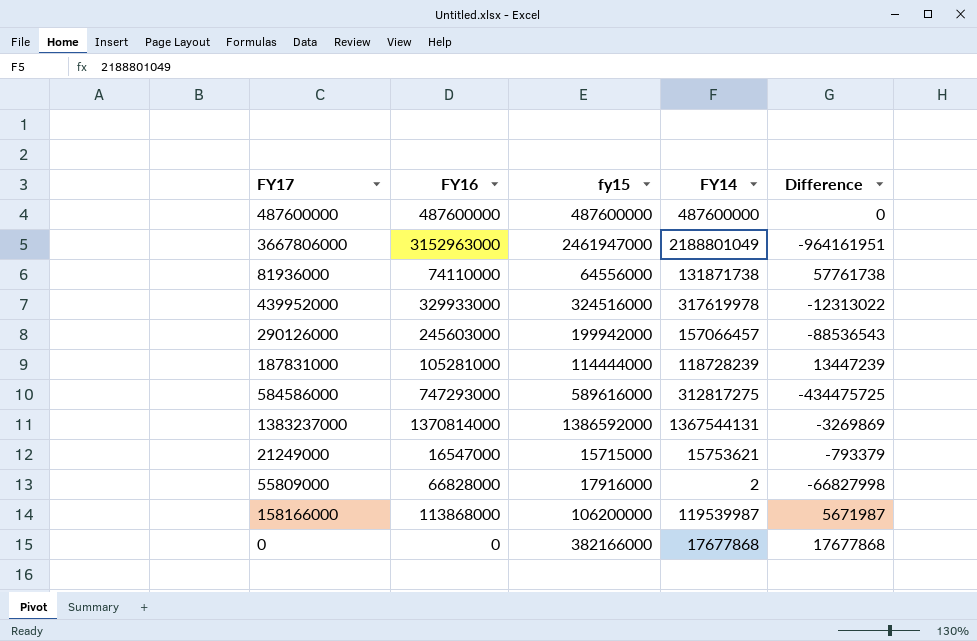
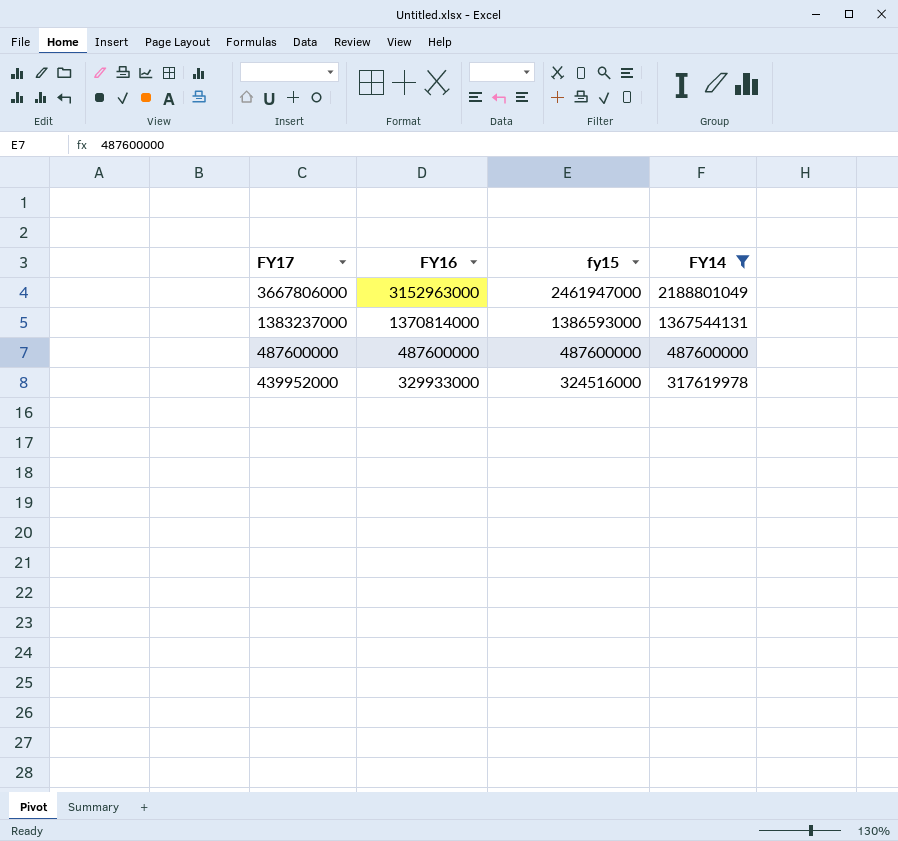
filter: none -> FY14 >= 317619978
row order: none -> FY17 descending
column Difference | formula: [FY14] - [FY16] -> none
1383237000 | fy15: 1386592000 -> 1386593000

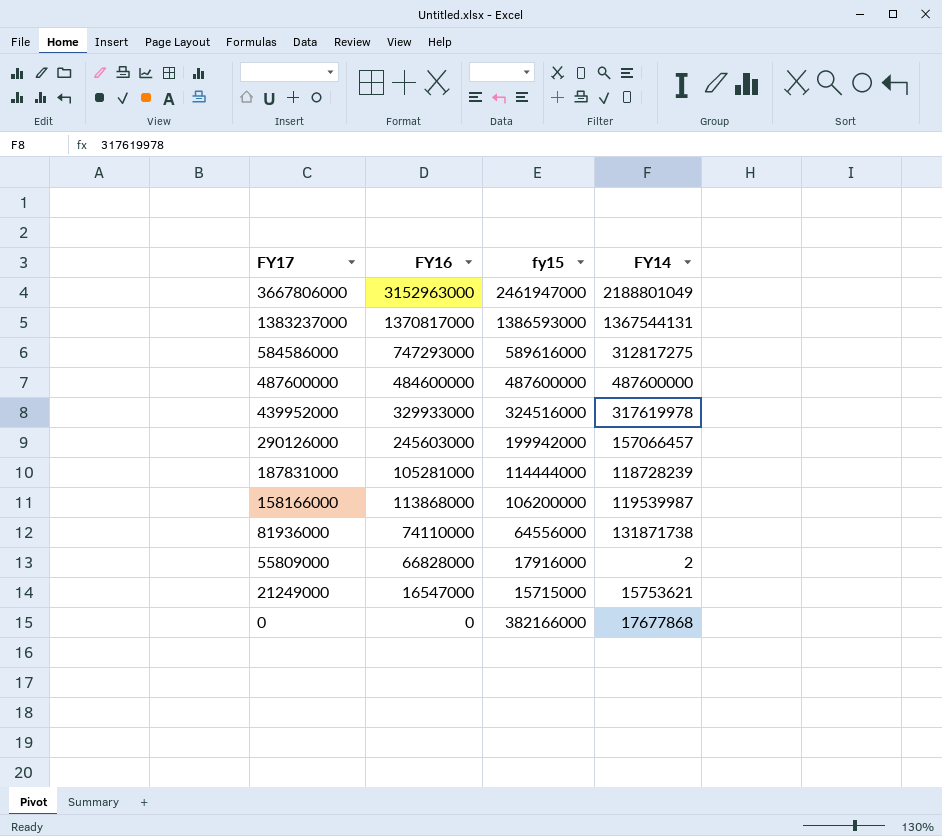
filter: FY14 >= 317619978 -> none
1383237000 | FY16: 1370814000 -> 1370817000
487600000 | FY16: 487600000 -> 484600000

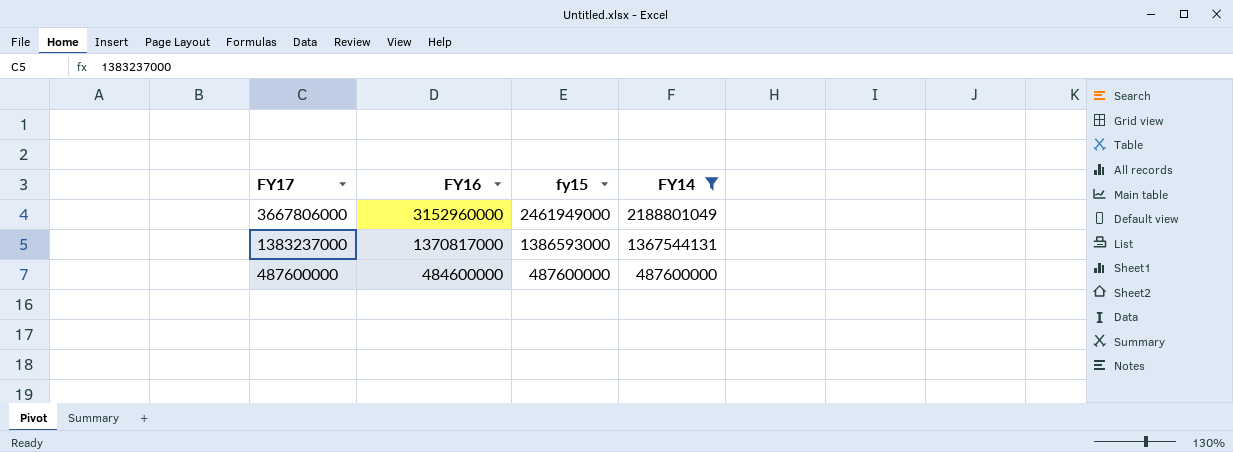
filter: none -> FY14 >= 487600000
3667806000 | FY16: 3152963000 -> 3152960000
3667806000 | fy15: 2461947000 -> 2461949000

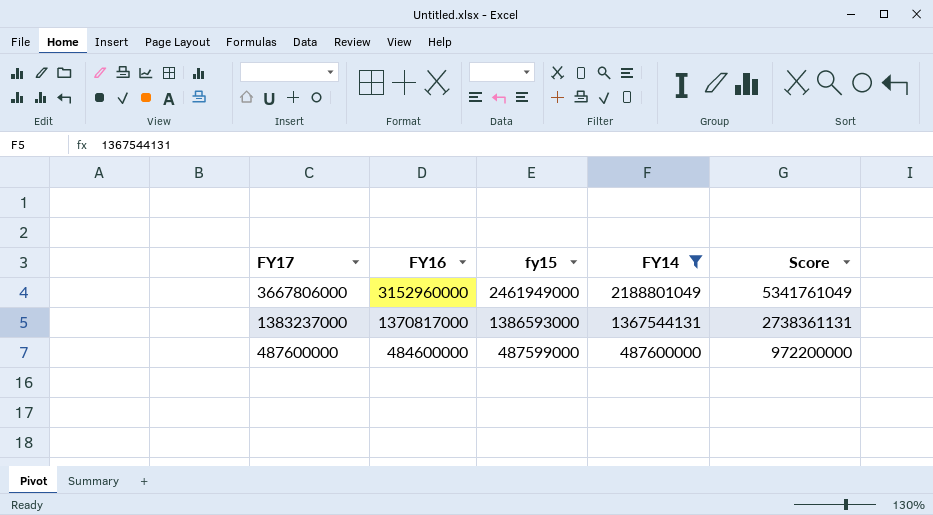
column Score | formula: none -> [FY16] + [FY14]
487600000 | fy15: 487600000 -> 487599000

